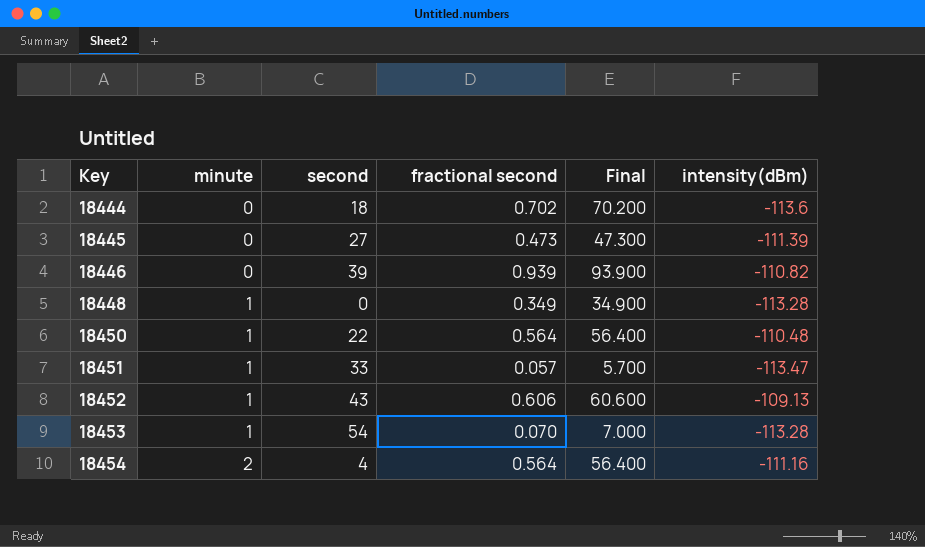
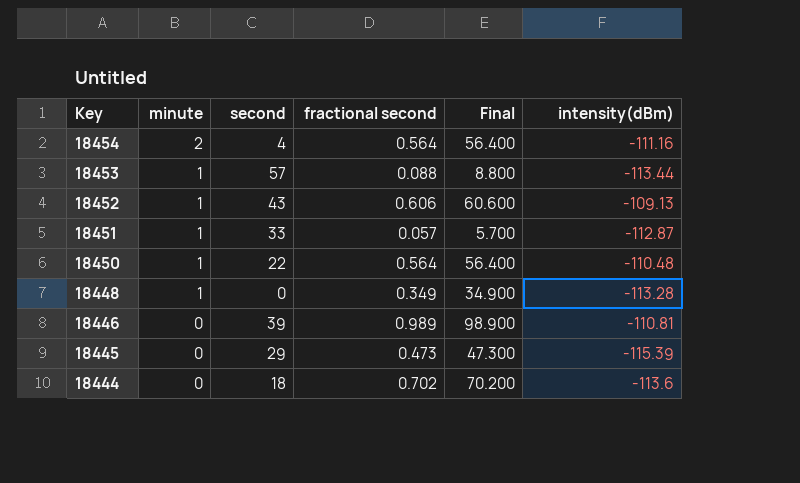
row order: Key ascending -> Key descending
18453 | second: 54 -> 57
18453 | fractional second: 0.070 -> 0.088
18453 | Final: 7.000 -> 8.800
18453 | intensity(dBm): -113.28 -> -113.44
18451 | intensity(dBm): -113.47 -> -112.87
18446 | fractional second: 0.939 -> 0.989
18446 | Final: 93.900 -> 98.900
18446 | intensity(dBm): -110.82 -> -110.81
18445 | second: 27 -> 29
18445 | intensity(dBm): -111.39 -> -115.39

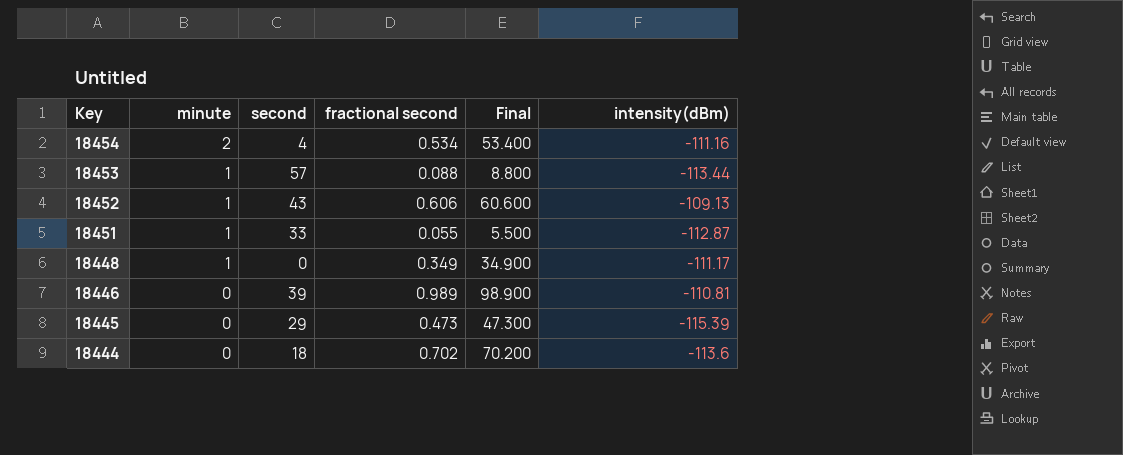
row 18450: 1 | 22 | 0.564 | 56.400 | -110.48 -> none
18454 | fractional second: 0.564 -> 0.534
18454 | Final: 56.400 -> 53.400
18451 | fractional second: 0.057 -> 0.055
18451 | Final: 5.700 -> 5.500
18448 | intensity(dBm): -113.28 -> -111.17

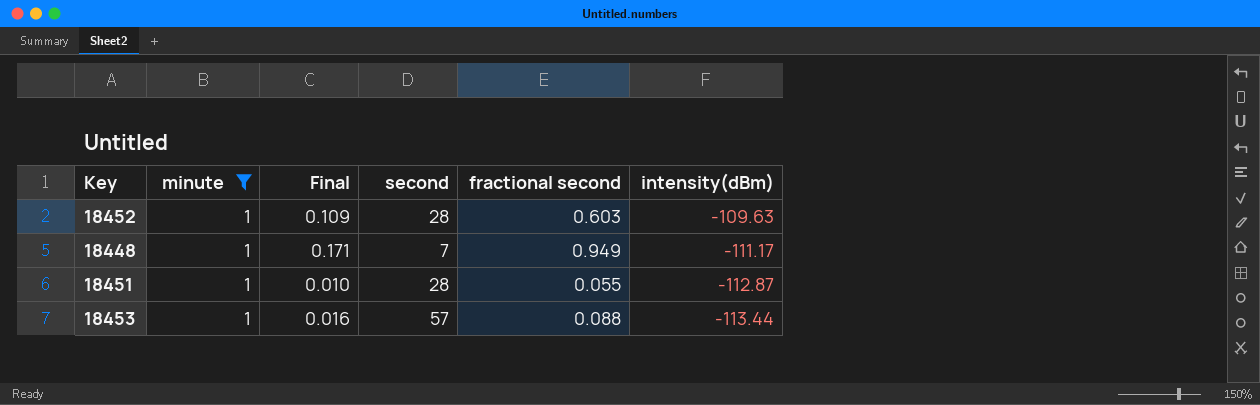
filter: none -> minute = 1
row order: Key descending -> intensity(dBm) descending
column Final | formula: [fractional second] * 100 -> [fractional second] * 0.18
column Final | position: 5 -> 3
18452 | second: 43 -> 28
18452 | fractional second: 0.606 -> 0.603
18452 | intensity(dBm): -109.13 -> -109.63
18448 | second: 0 -> 7
18448 | fractional second: 0.349 -> 0.949
18451 | second: 33 -> 28

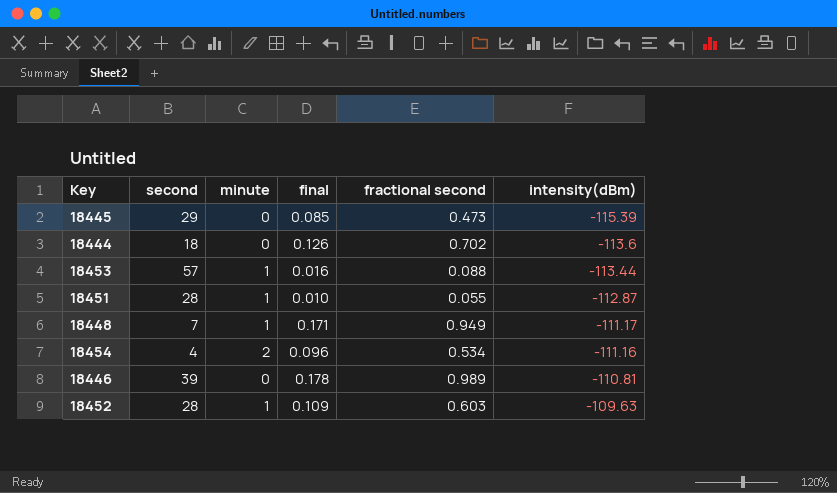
filter: minute = 1 -> none
row order: intensity(dBm) descending -> intensity(dBm) ascending
column second | position: 4 -> 2
column name: Final -> final

